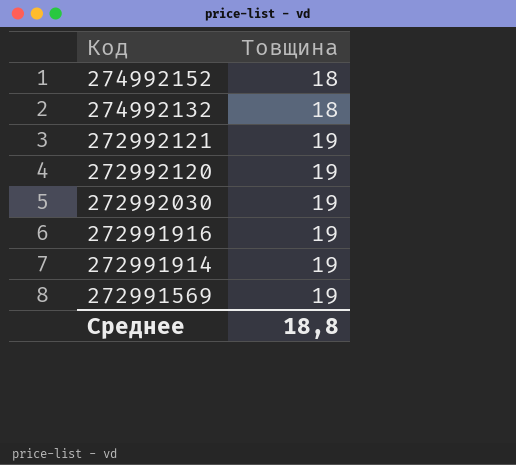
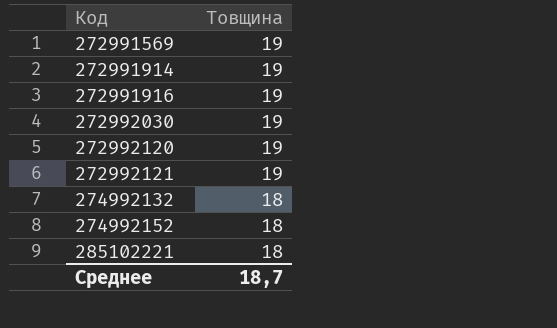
row order: Код descending -> Код ascending
row 285102221: none -> 18
Среднее | Товщина: 18,8 -> 18,7

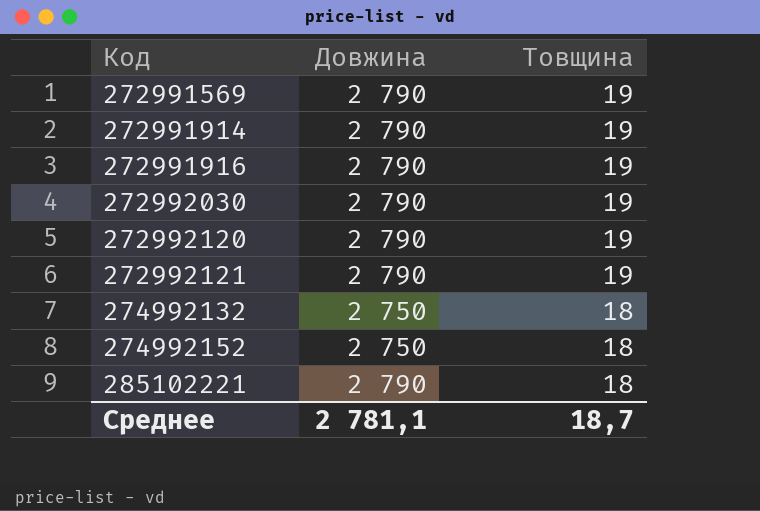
column Довжина | position: none -> 2

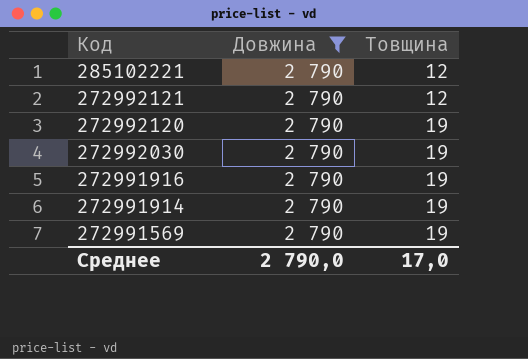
filter: none -> Довжина = 2 790
row order: Код ascending -> Код descending
285102221 | Товщина: 18 -> 12
272992121 | Товщина: 19 -> 12
Среднее | Довжина: 2 781,1 -> 2 790,0
Среднее | Товщина: 18,7 -> 17,0

